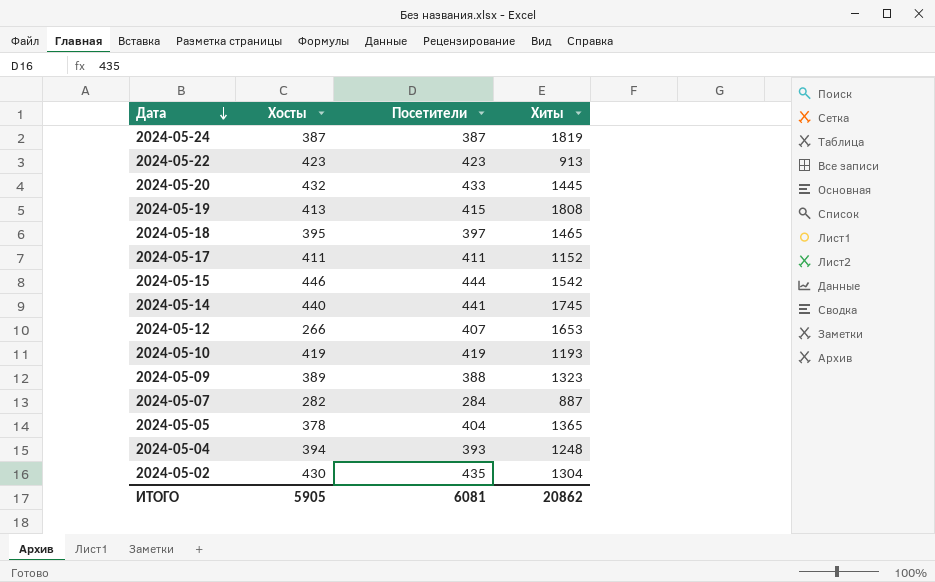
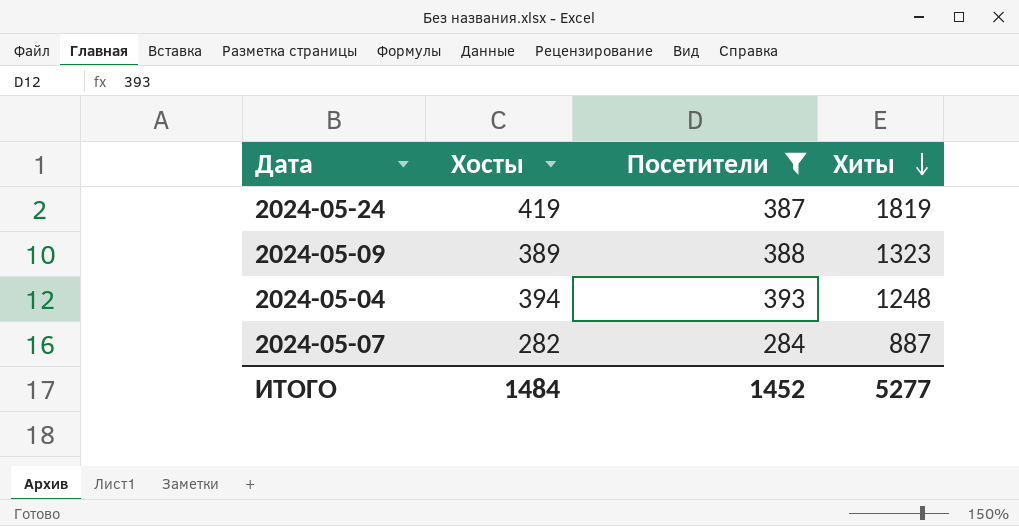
filter: none -> Посетители <= 393
row order: Дата descending -> Хиты descending
2024-05-24 | Хосты: 387 -> 419
ИТОГО | Хосты: 5905 -> 1484
ИТОГО | Посетители: 6081 -> 1452
ИТОГО | Хиты: 20862 -> 5277

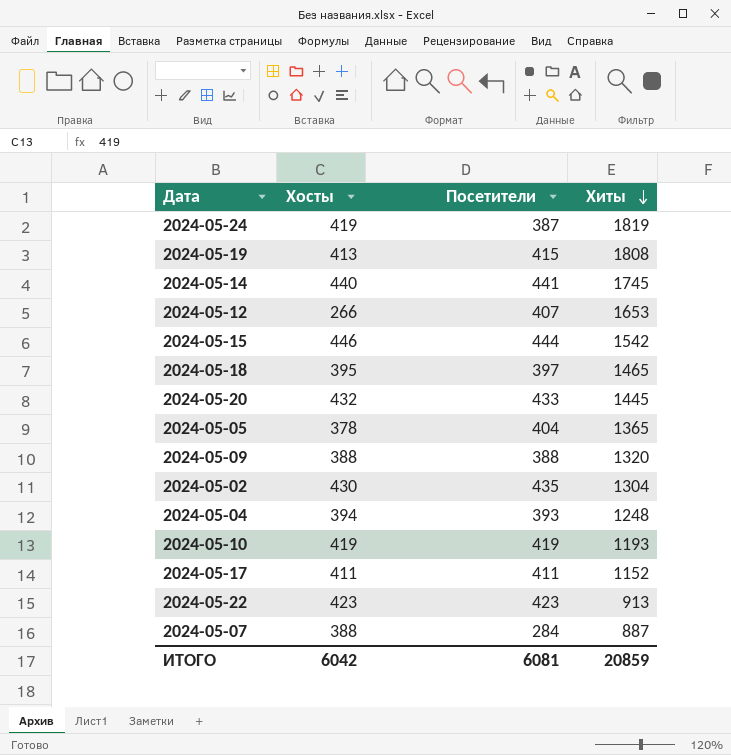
filter: Посетители <= 393 -> none
2024-05-09 | Хосты: 389 -> 388
2024-05-09 | Хиты: 1323 -> 1320
2024-05-07 | Хосты: 282 -> 388
ИТОГО | Хосты: 1484 -> 6042
ИТОГО | Посетители: 1452 -> 6081
ИТОГО | Хиты: 5277 -> 20859

